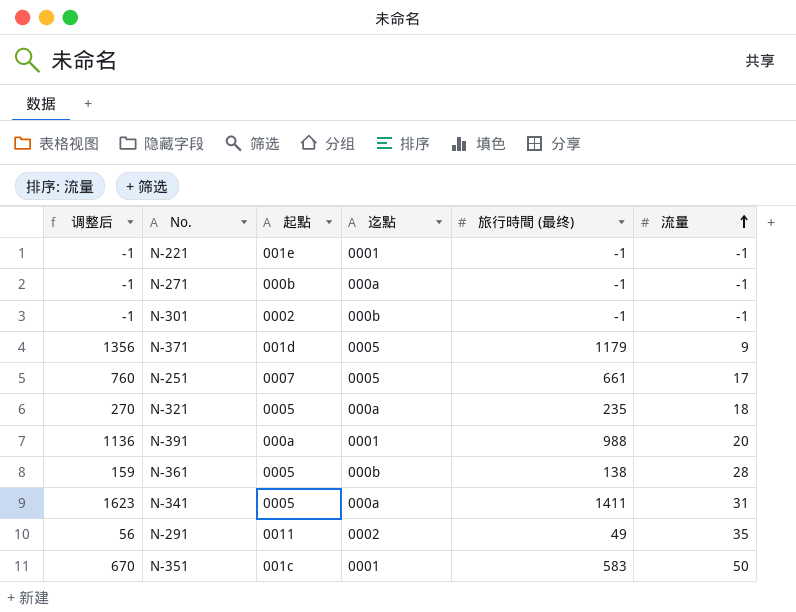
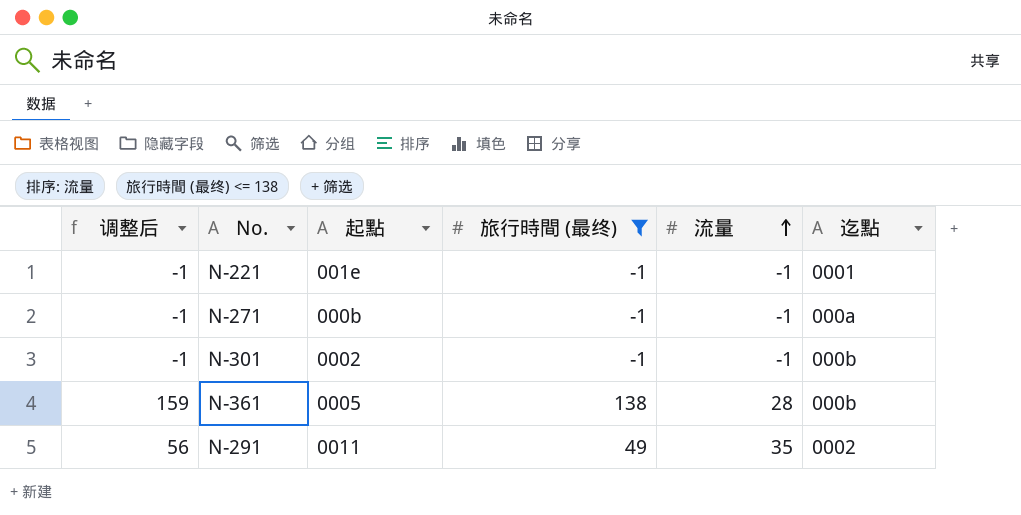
filter: none -> 旅行時間 (最终) <= 138
column 迄點 | position: 4 -> 6

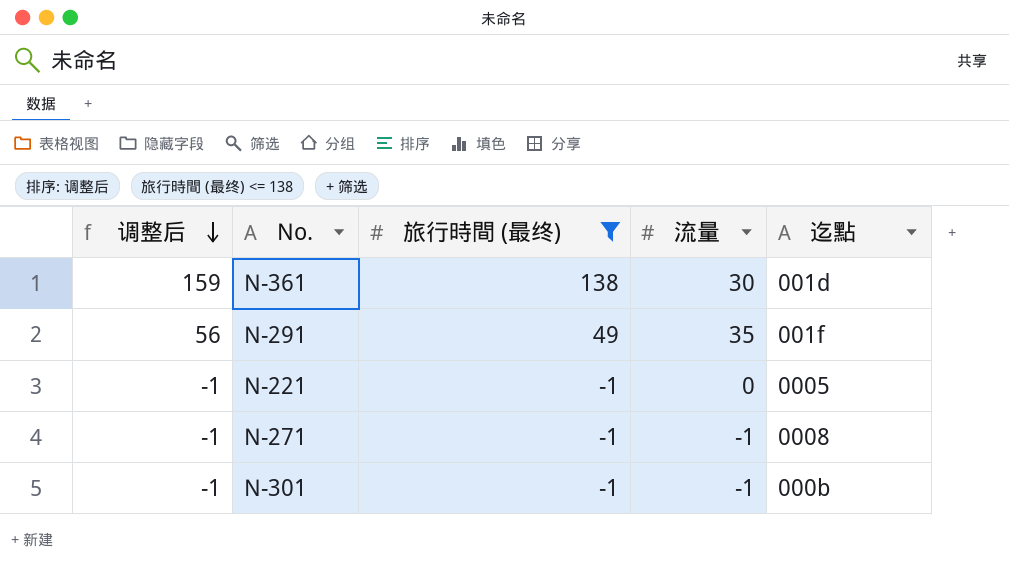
row order: 流量 ascending -> 调整后 descending
column 起點 | position: 3 -> none
N-361 | 流量: 28 -> 30
N-361 | 迄點: 000b -> 001d
N-291 | 迄點: 0002 -> 001f
N-221 | 流量: -1 -> 0
N-221 | 迄點: 0001 -> 0005
N-271 | 迄點: 000a -> 0008

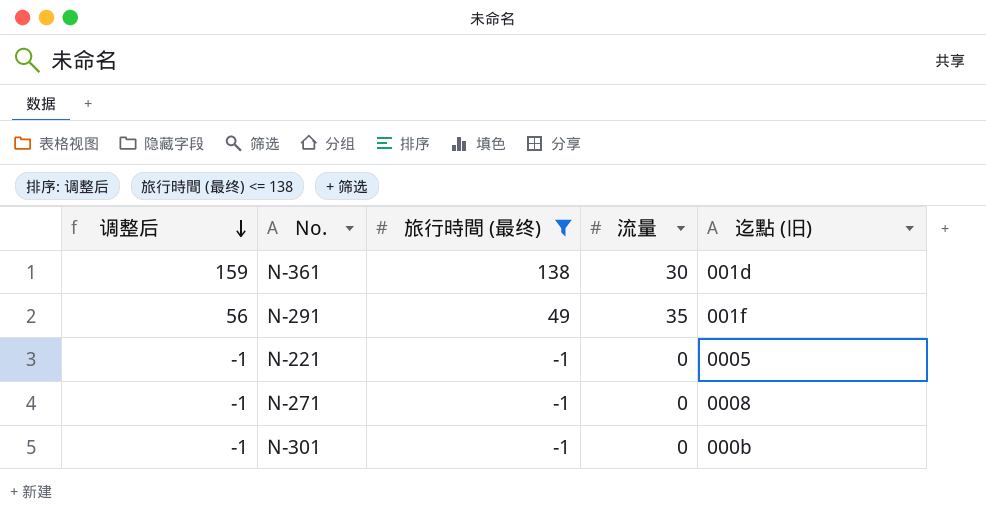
column name: 迄點 -> 迄點 (旧)
N-271 | 流量: -1 -> 0
N-301 | 流量: -1 -> 0

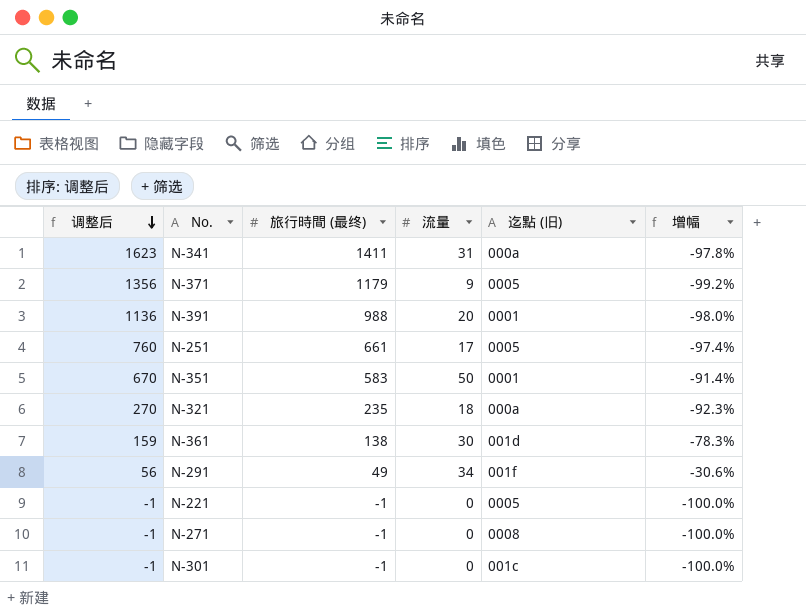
filter: 旅行時間 (最终) <= 138 -> none
column 增幅 | formula: none -> ([流量] - [旅行時間 (最终)]) / [旅行時間 (最终)]
N-291 | 流量: 35 -> 34
N-301 | 迄點 (旧): 000b -> 001c

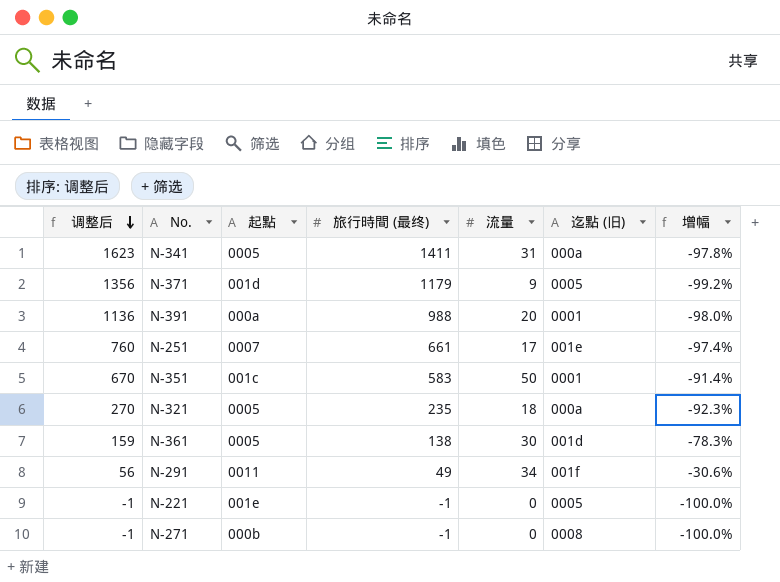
column 起點 | position: none -> 3
row N-301: -1 | -1 | 0 | 001c | -100.0% -> none
N-251 | 迄點 (旧): 0005 -> 001e

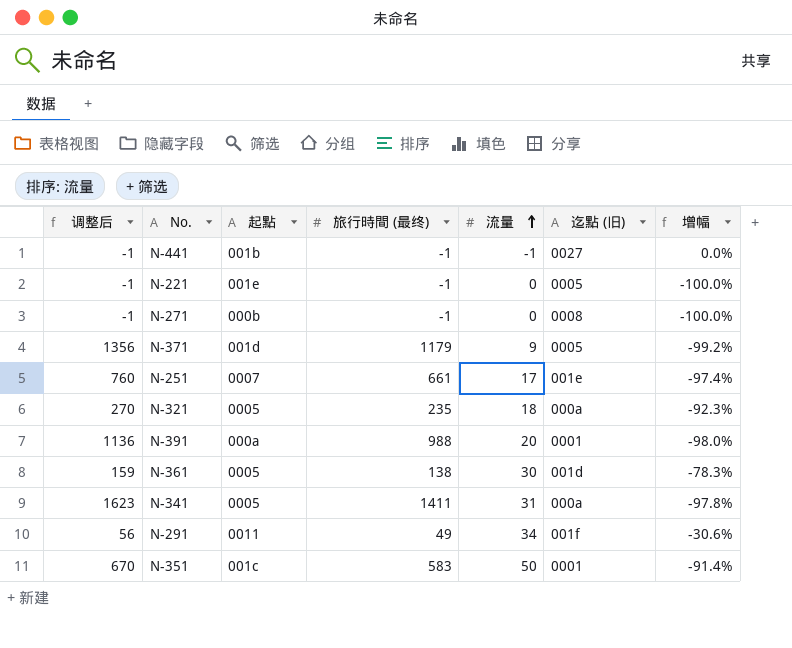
row order: 调整后 descending -> 流量 ascending
row N-441: none -> -1 | 001b | -1 | -1 | 0027 | 0.0%

